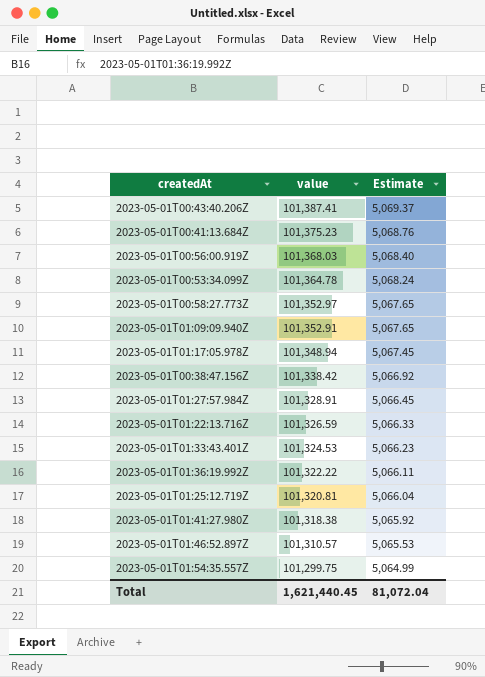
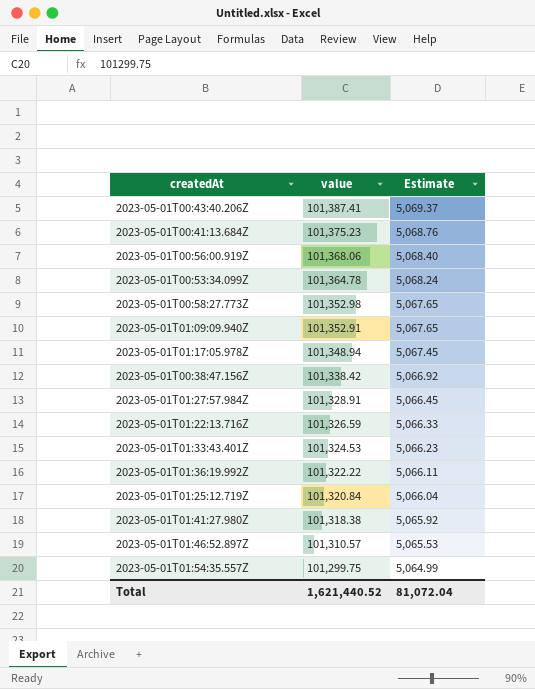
2023-05-01T00:56:00.919Z | value: 101,368.03 -> 101,368.06
2023-05-01T00:58:27.773Z | value: 101,352.97 -> 101,352.98
2023-05-01T01:25:12.719Z | value: 101,320.81 -> 101,320.84
Total | value: 1,621,440.45 -> 1,621,440.52

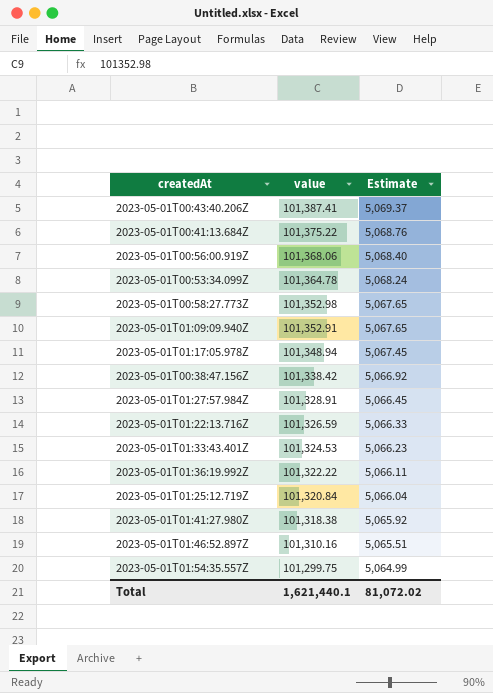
2023-05-01T00:41:13.684Z | value: 101,375.23 -> 101,375.22
2023-05-01T01:46:52.897Z | value: 101,310.57 -> 101,310.16
2023-05-01T01:46:52.897Z | Estimate: 5,065.53 -> 5,065.51
Total | value: 1,621,440.52 -> 1,621,440.1
Total | Estimate: 81,072.04 -> 81,072.02

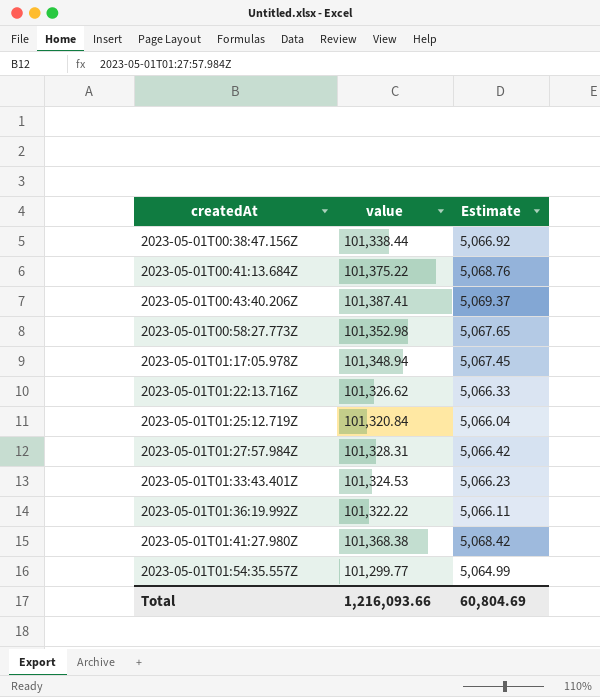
row order: value descending -> createdAt ascending
row 2023-05-01T00:56:00.919Z: 101,368.06 | 5,068.40 -> none
row 2023-05-01T00:53:34.099Z: 101,364.78 | 5,068.24 -> none
row 2023-05-01T01:09:09.940Z: 101,352.91 | 5,067.65 -> none
row 2023-05-01T01:46:52.897Z: 101,310.16 | 5,065.51 -> none
2023-05-01T00:38:47.156Z | value: 101,338.42 -> 101,338.44
2023-05-01T01:22:13.716Z | value: 101,326.59 -> 101,326.62
2023-05-01T01:27:57.984Z | value: 101,328.91 -> 101,328.31
2023-05-01T01:27:57.984Z | Estimate: 5,066.45 -> 5,066.42
2023-05-01T01:41:27.980Z | value: 101,318.38 -> 101,368.38
2023-05-01T01:41:27.980Z | Estimate: 5,065.92 -> 5,068.42
2023-05-01T01:54:35.557Z | value: 101,299.75 -> 101,299.77
Total | value: 1,621,440.1 -> 1,216,093.66
Total | Estimate: 81,072.02 -> 60,804.69

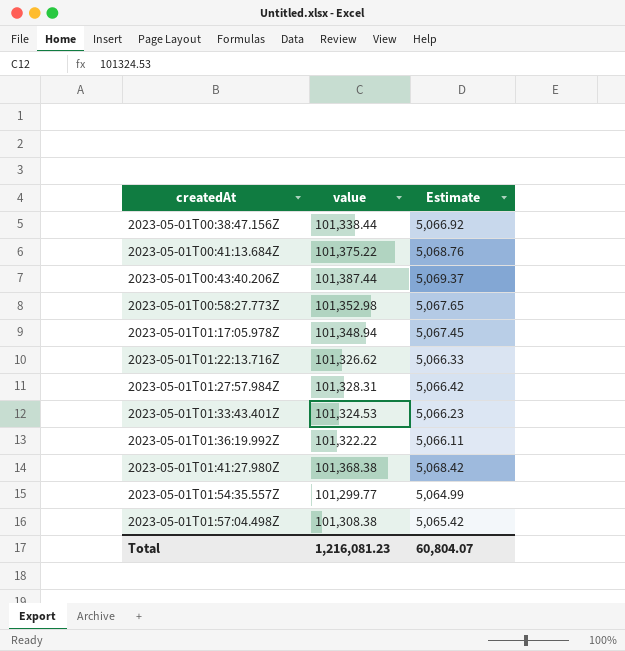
row 2023-05-01T01:25:12.719Z: 101,320.84 | 5,066.04 -> none
2023-05-01T00:43:40.206Z | value: 101,387.41 -> 101,387.44
row 2023-05-01T01:57:04.498Z: none -> 101,308.38 | 5,065.42
Total | value: 1,216,093.66 -> 1,216,081.23
Total | Estimate: 60,804.69 -> 60,804.07

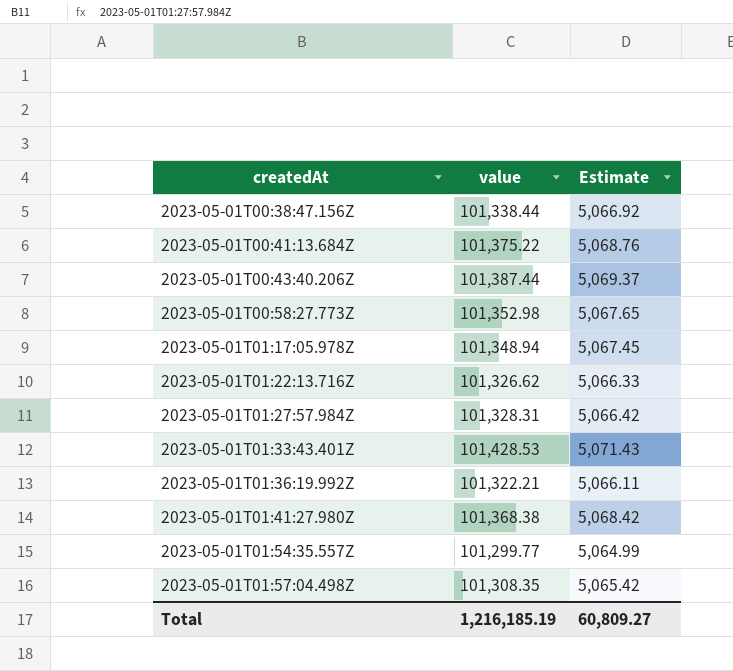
2023-05-01T01:33:43.401Z | value: 101,324.53 -> 101,428.53
2023-05-01T01:33:43.401Z | Estimate: 5,066.23 -> 5,071.43
2023-05-01T01:36:19.992Z | value: 101,322.22 -> 101,322.21
2023-05-01T01:57:04.498Z | value: 101,308.38 -> 101,308.35
Total | value: 1,216,081.23 -> 1,216,185.19
Total | Estimate: 60,804.07 -> 60,809.27

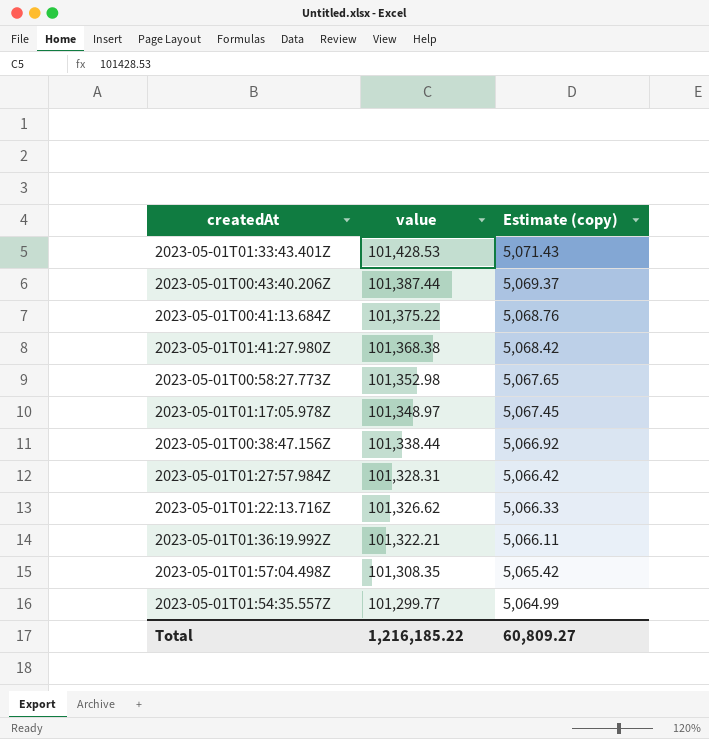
row order: createdAt ascending -> value descending
column name: Estimate -> Estimate (copy)
2023-05-01T01:17:05.978Z | value: 101,348.94 -> 101,348.97
Total | value: 1,216,185.19 -> 1,216,185.22

